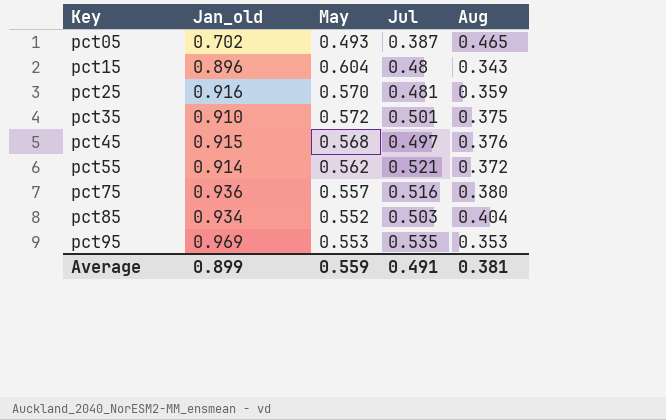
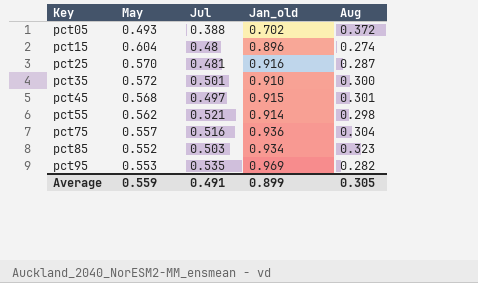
column Jan_old | position: 2 -> 4
pct05 | Jul: 0.387 -> 0.388
pct05 | Aug: 0.465 -> 0.372
pct15 | Aug: 0.343 -> 0.274
pct25 | Aug: 0.359 -> 0.287
pct35 | Aug: 0.375 -> 0.300
pct45 | Aug: 0.376 -> 0.301
pct55 | Aug: 0.372 -> 0.298
pct75 | Aug: 0.380 -> 0.304
pct85 | Aug: 0.404 -> 0.323
pct95 | Aug: 0.353 -> 0.282
Average | Aug: 0.381 -> 0.305

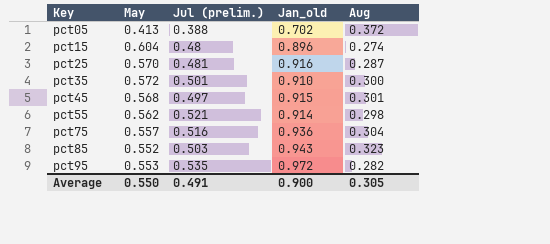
column name: Jul -> Jul (prelim.)
pct05 | May: 0.493 -> 0.413
pct85 | Jan_old: 0.934 -> 0.943
pct95 | Jan_old: 0.969 -> 0.972
Average | May: 0.559 -> 0.550
Average | Jan_old: 0.899 -> 0.900

